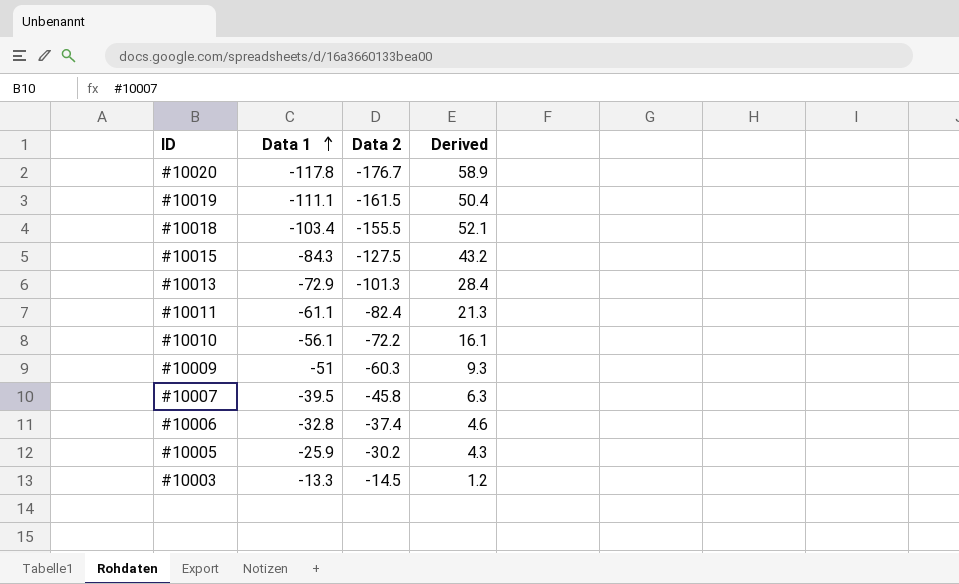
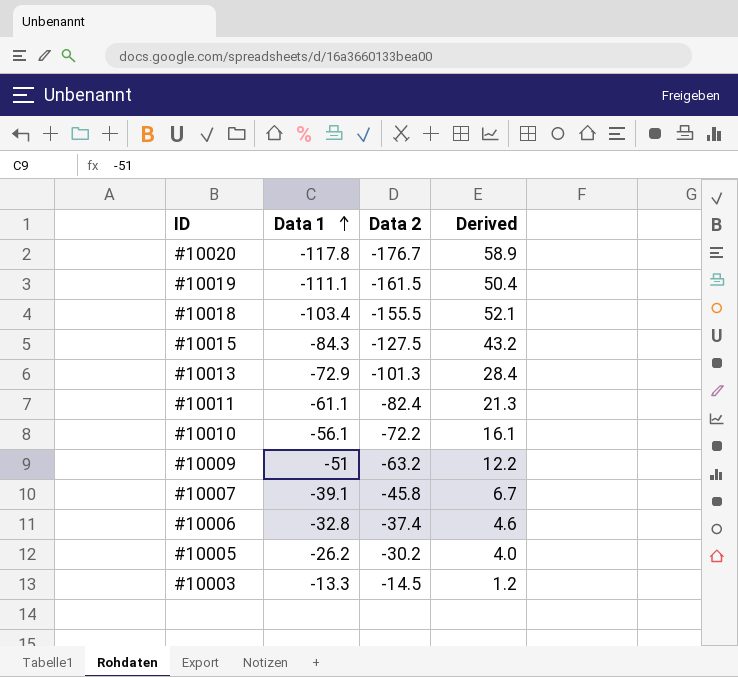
#10009 | Data 2: -60.3 -> -63.2
#10009 | Derived: 9.3 -> 12.2
#10007 | Data 1: -39.5 -> -39.1
#10007 | Derived: 6.3 -> 6.7
#10005 | Data 1: -25.9 -> -26.2
#10005 | Derived: 4.3 -> 4.0

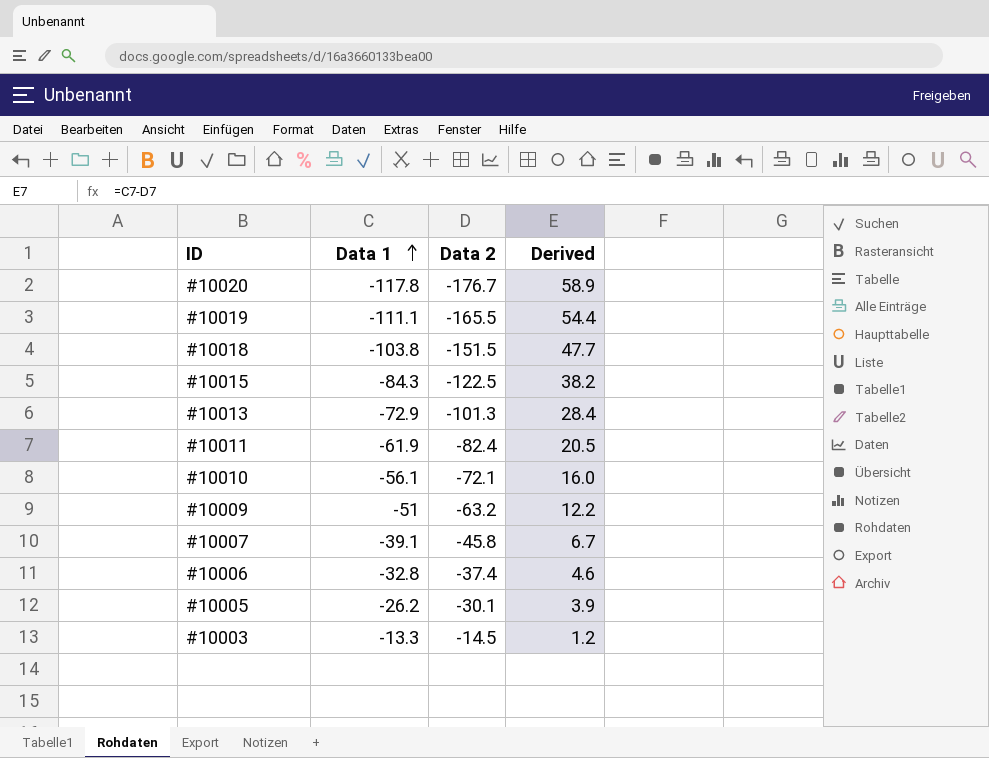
#10019 | Data 2: -161.5 -> -165.5
#10019 | Derived: 50.4 -> 54.4
#10018 | Data 1: -103.4 -> -103.8
#10018 | Data 2: -155.5 -> -151.5
#10018 | Derived: 52.1 -> 47.7
#10015 | Data 2: -127.5 -> -122.5
#10015 | Derived: 43.2 -> 38.2
#10011 | Data 1: -61.1 -> -61.9
#10011 | Derived: 21.3 -> 20.5
#10010 | Data 2: -72.2 -> -72.1
#10010 | Derived: 16.1 -> 16.0
#10005 | Data 2: -30.2 -> -30.1
#10005 | Derived: 4.0 -> 3.9

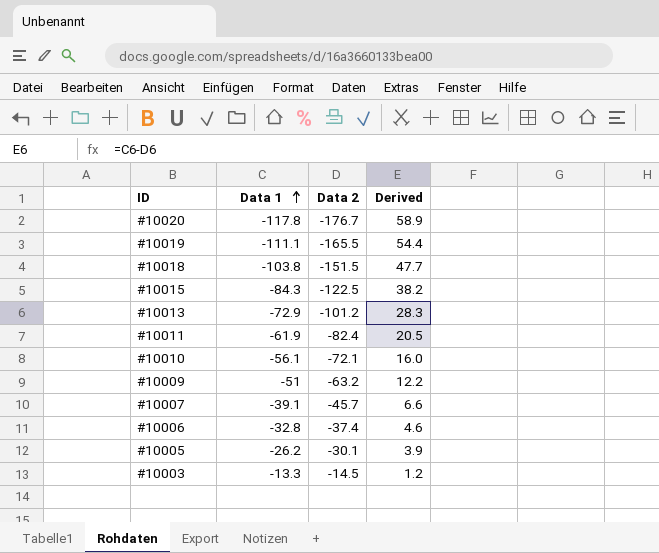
#10013 | Data 2: -101.3 -> -101.2
#10013 | Derived: 28.4 -> 28.3
#10007 | Data 2: -45.8 -> -45.7
#10007 | Derived: 6.7 -> 6.6

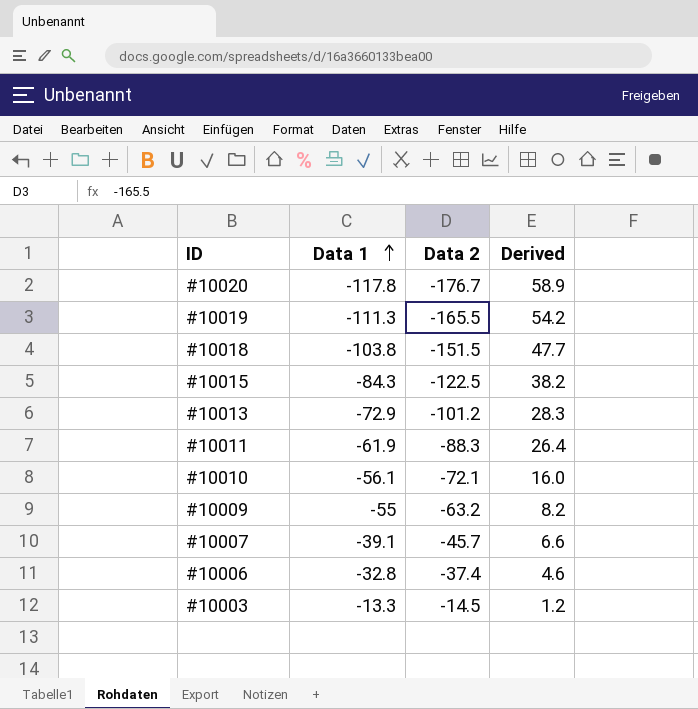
row #10005: -26.2 | -30.1 | 3.9 -> none
#10019 | Data 1: -111.1 -> -111.3
#10019 | Derived: 54.4 -> 54.2
#10011 | Data 2: -82.4 -> -88.3
#10011 | Derived: 20.5 -> 26.4
#10009 | Data 1: -51 -> -55
#10009 | Derived: 12.2 -> 8.2

